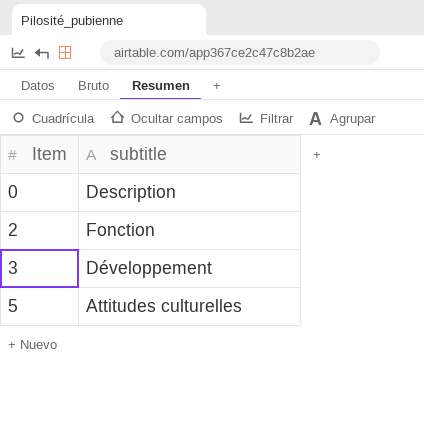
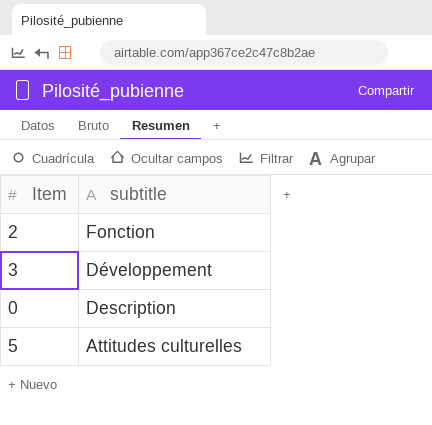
row order: Item ascending -> subtitle descending

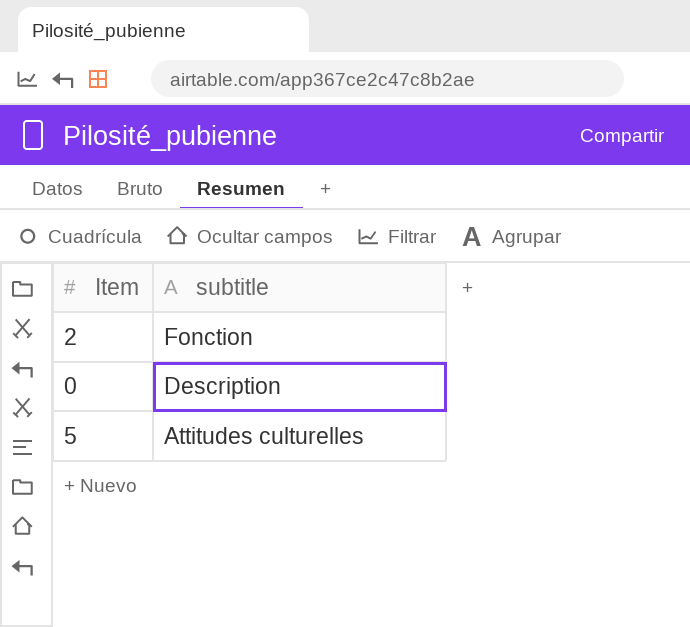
row 3: Développement -> none

